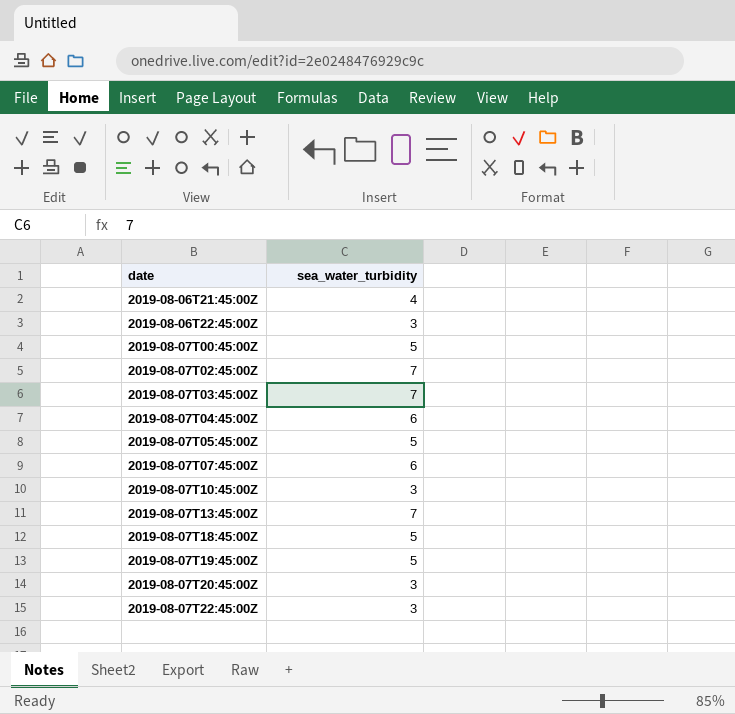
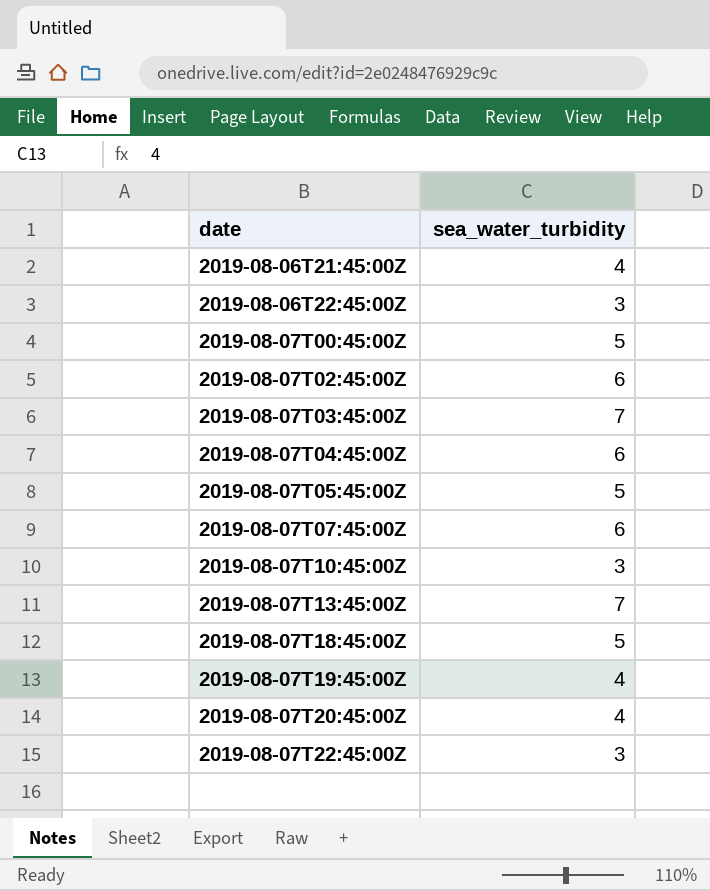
2019-08-07T02:45:00Z | sea_water_turbidity: 7 -> 6
2019-08-07T19:45:00Z | sea_water_turbidity: 5 -> 4
2019-08-07T20:45:00Z | sea_water_turbidity: 3 -> 4

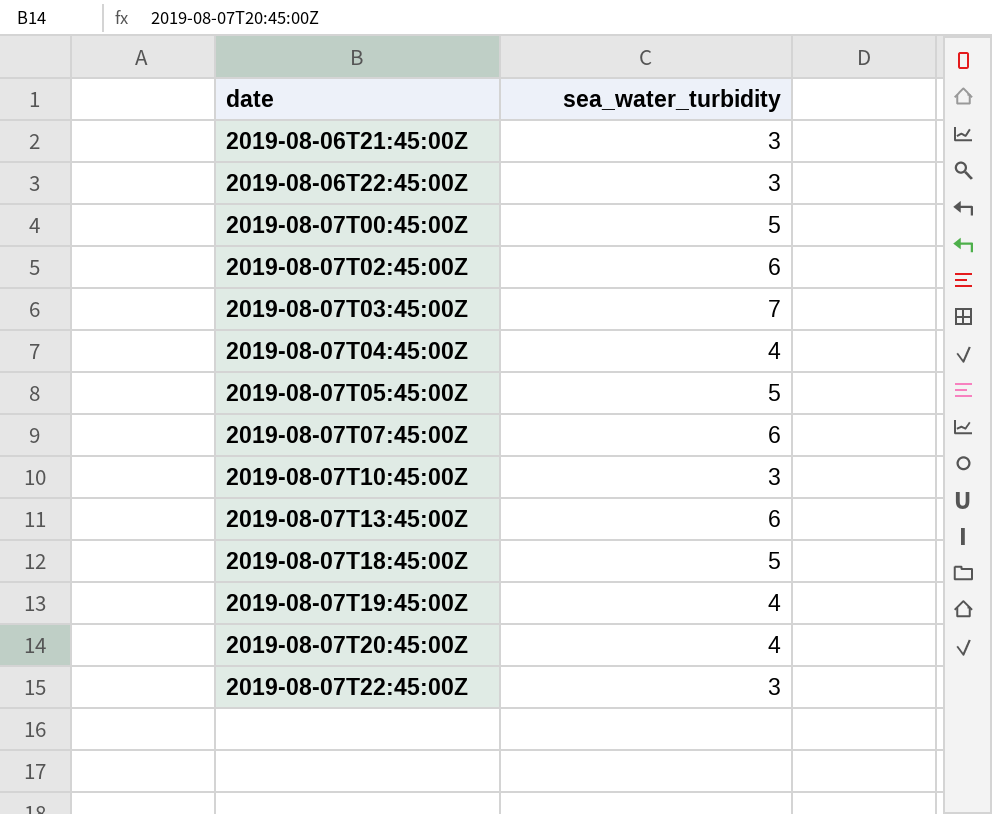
2019-08-06T21:45:00Z | sea_water_turbidity: 4 -> 3
2019-08-07T04:45:00Z | sea_water_turbidity: 6 -> 4
2019-08-07T13:45:00Z | sea_water_turbidity: 7 -> 6

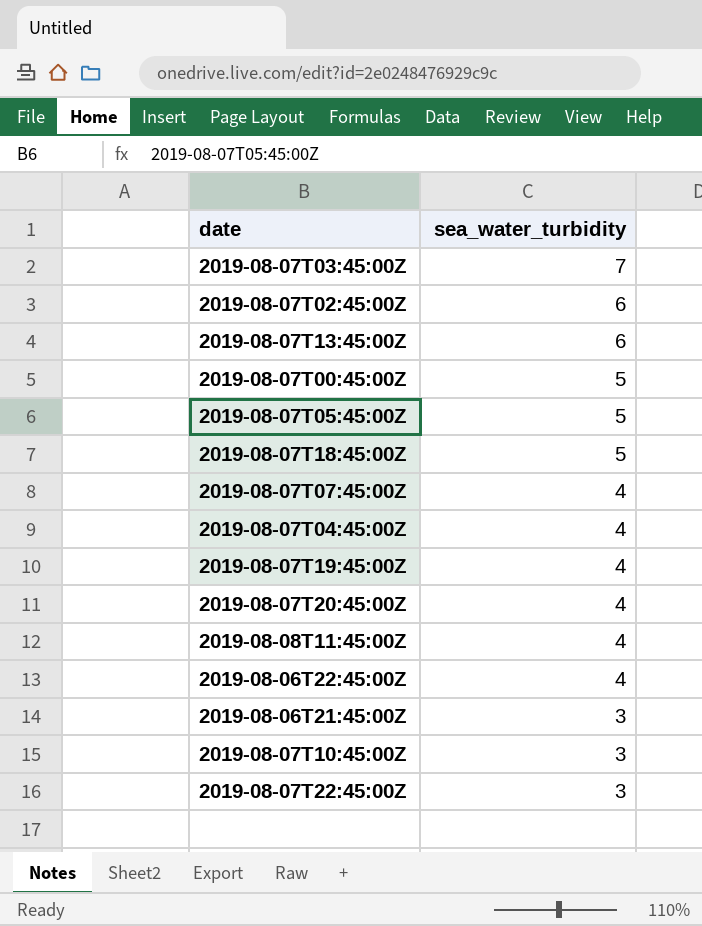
row order: date ascending -> sea_water_turbidity descending
2019-08-07T07:45:00Z | sea_water_turbidity: 6 -> 4
row 2019-08-08T11:45:00Z: none -> 4
2019-08-06T22:45:00Z | sea_water_turbidity: 3 -> 4

